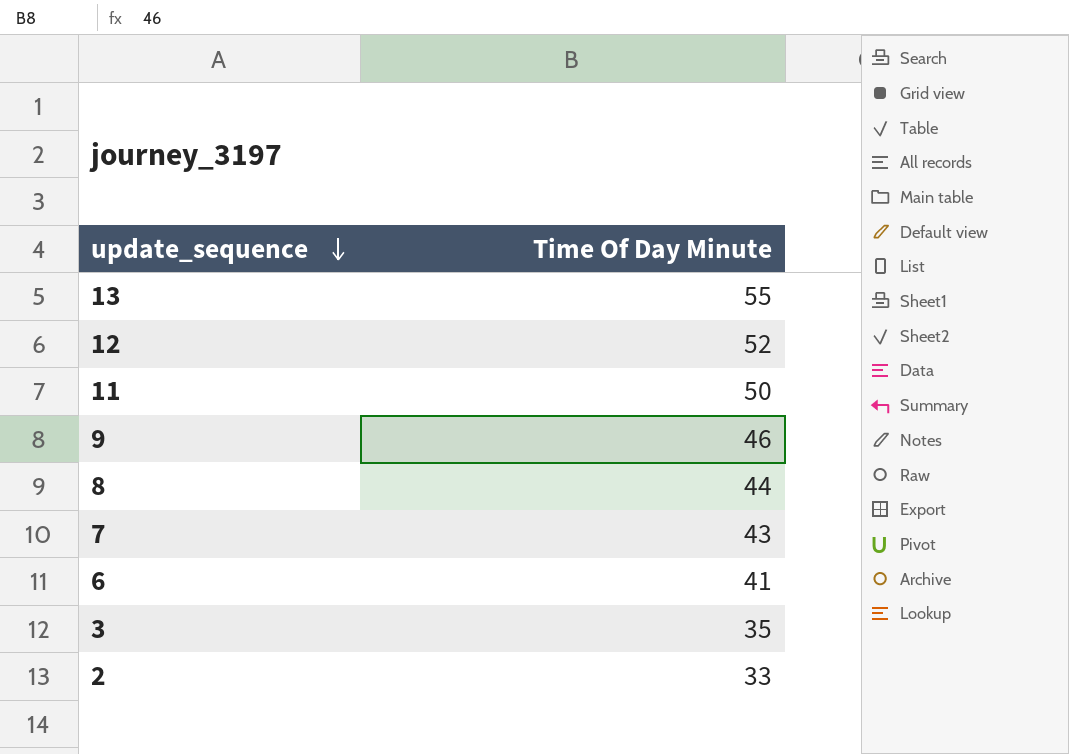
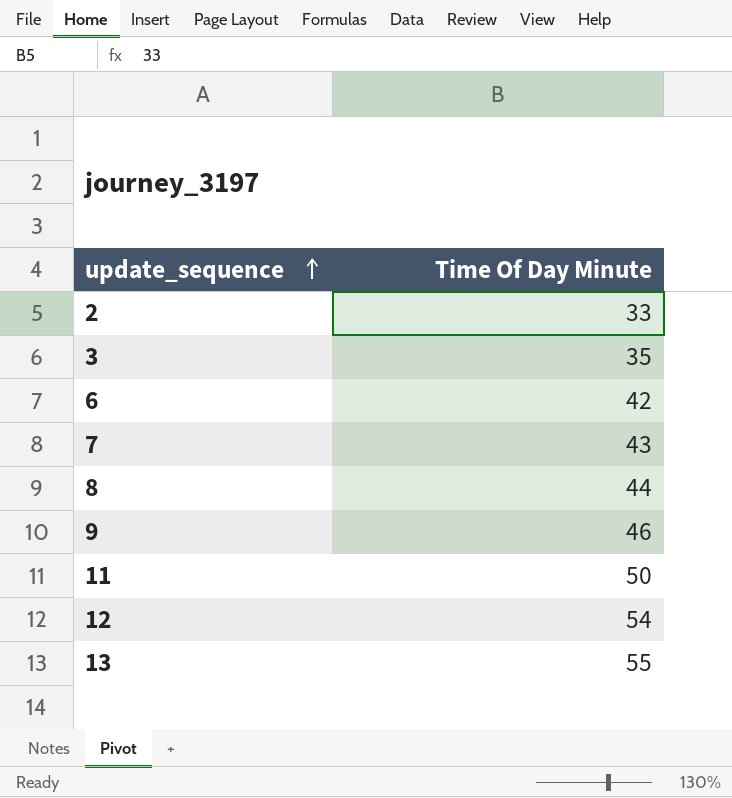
row order: update_sequence descending -> update_sequence ascending
6 | Time Of Day Minute: 41 -> 42
12 | Time Of Day Minute: 52 -> 54

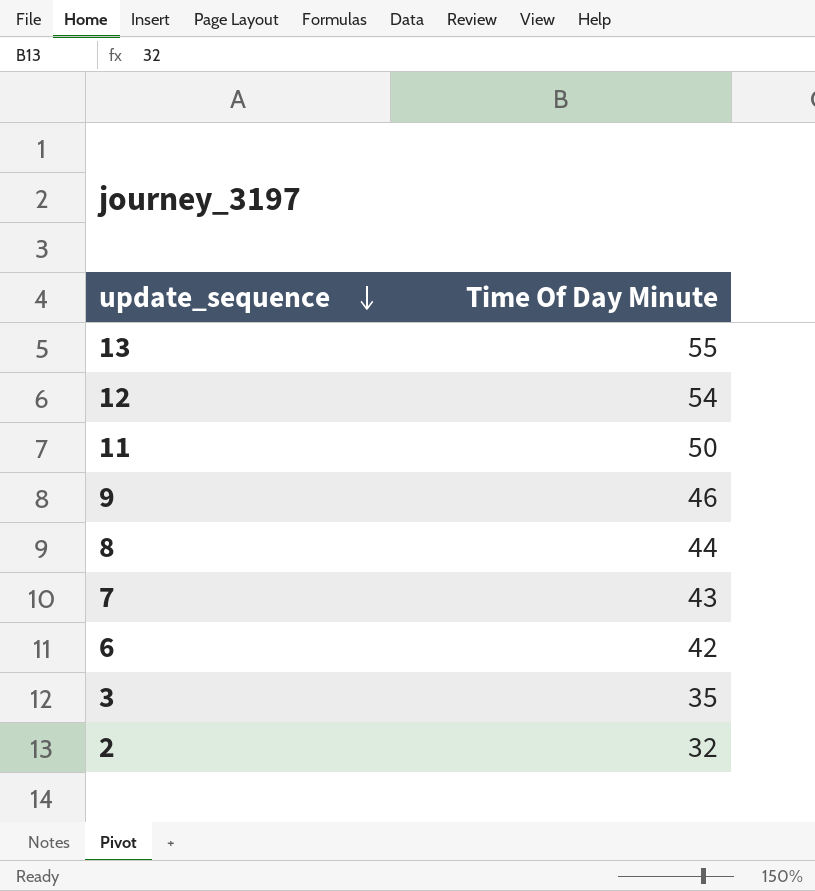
row order: update_sequence ascending -> update_sequence descending
2 | Time Of Day Minute: 33 -> 32

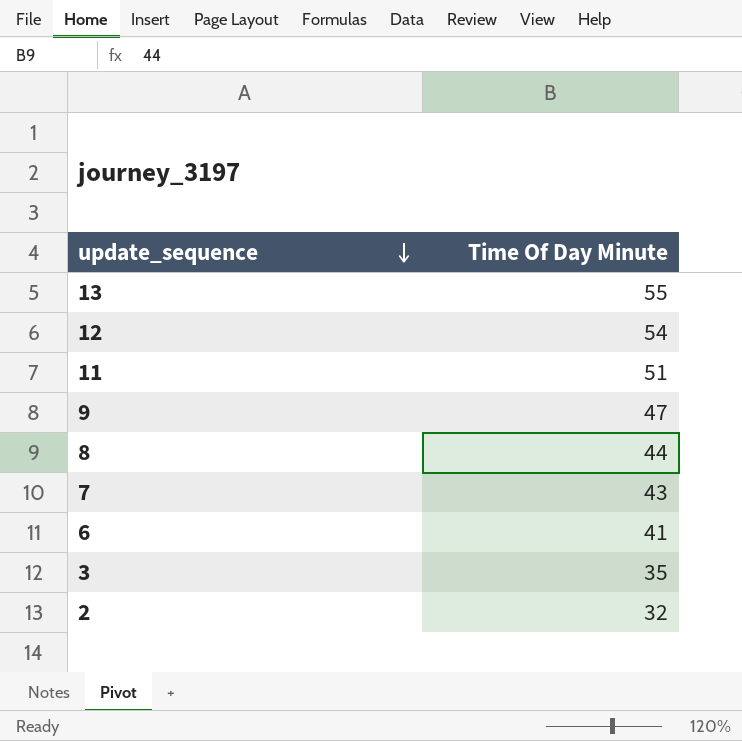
11 | Time Of Day Minute: 50 -> 51
9 | Time Of Day Minute: 46 -> 47
6 | Time Of Day Minute: 42 -> 41

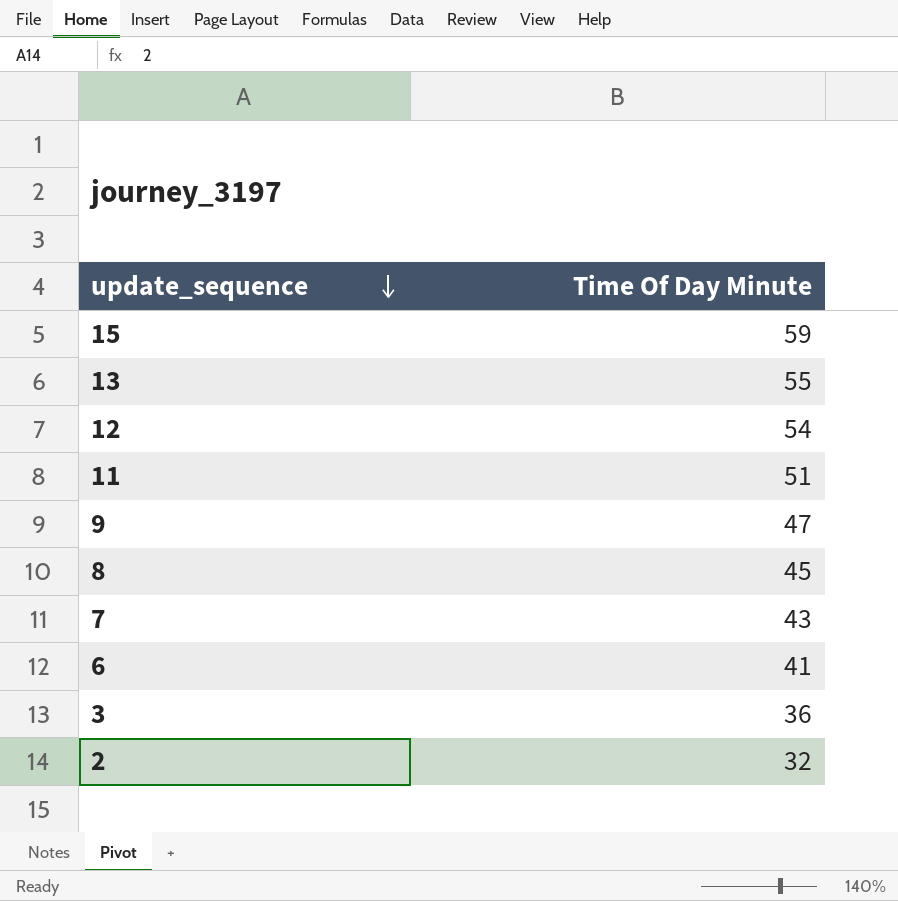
row 15: none -> 59
8 | Time Of Day Minute: 44 -> 45
3 | Time Of Day Minute: 35 -> 36

